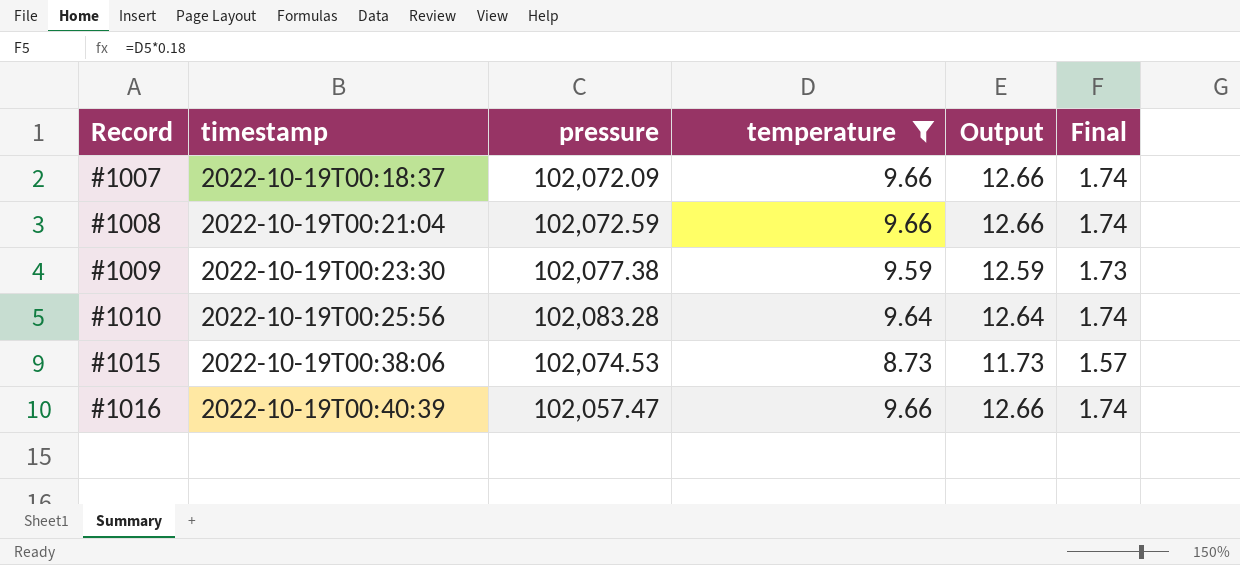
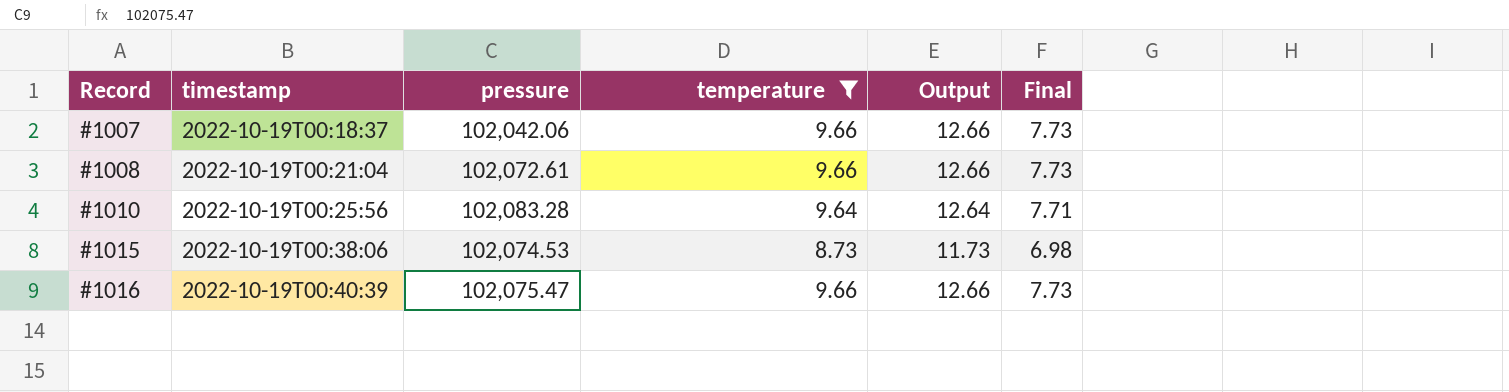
column Final | formula: [temperature] * 0.18 -> [temperature] * 0.8
row #1009: 2022-10-19T00:23:30 | 102,077.38 | 9.59 | 12.59 | 1.73 -> none
#1007 | pressure: 102,072.09 -> 102,042.06
#1008 | pressure: 102,072.59 -> 102,072.61
#1016 | pressure: 102,057.47 -> 102,075.47

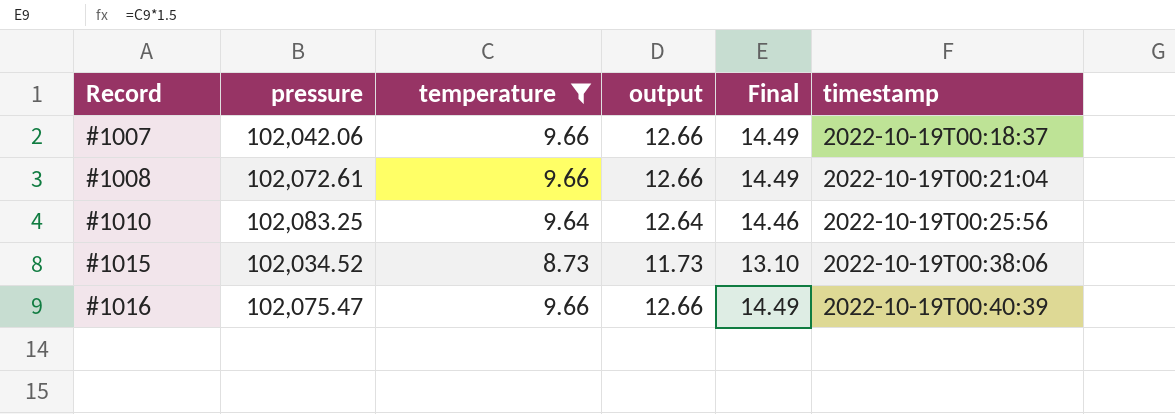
column name: Output -> output
column Final | formula: [temperature] * 0.8 -> [temperature] * 1.5
column timestamp | position: 2 -> 6
#1010 | pressure: 102,083.28 -> 102,083.25
#1015 | pressure: 102,074.53 -> 102,034.52

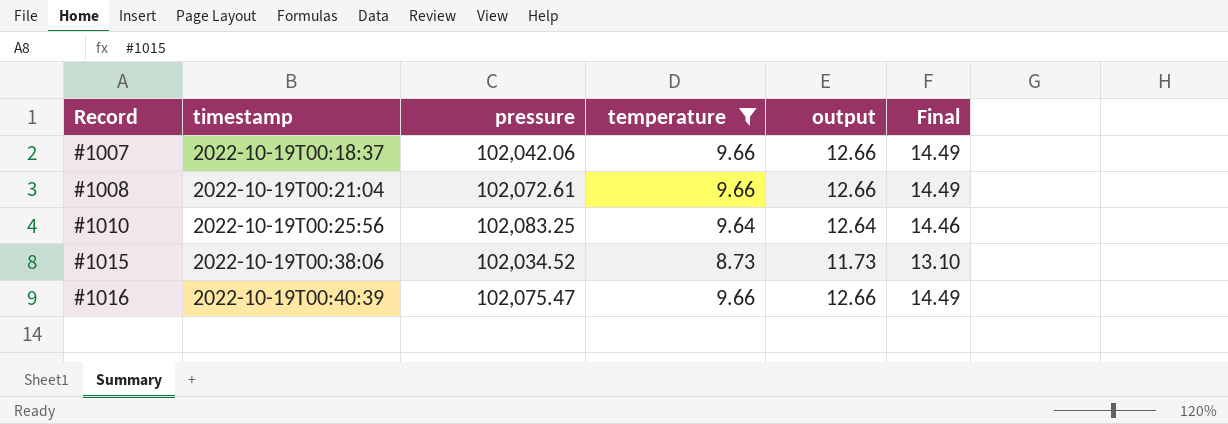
column timestamp | position: 6 -> 2

